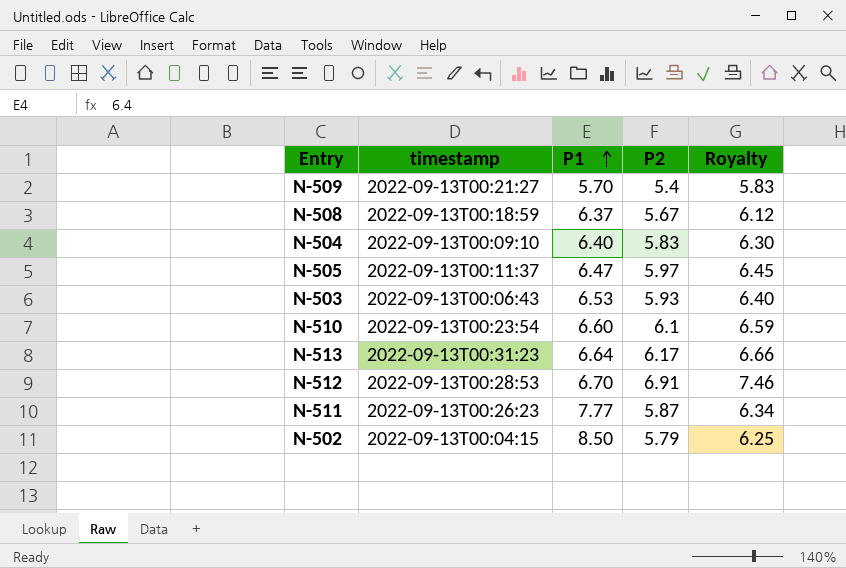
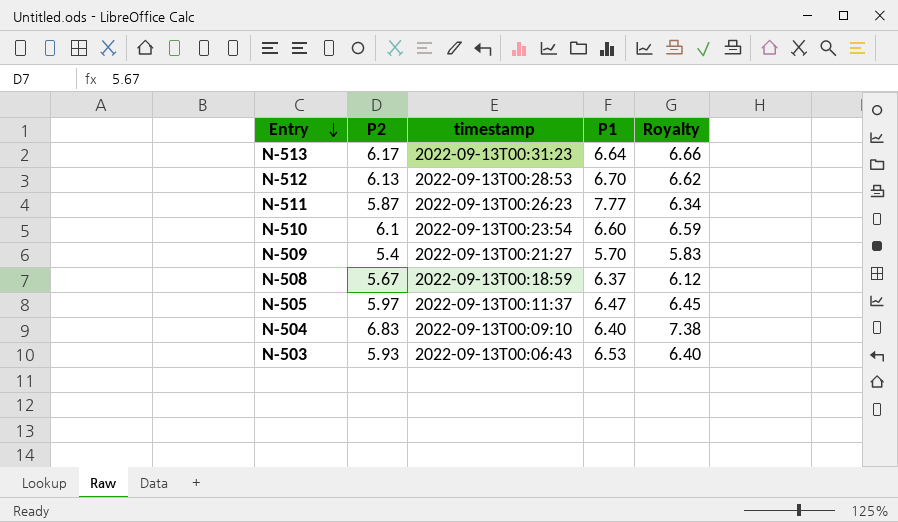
row order: P1 ascending -> Entry descending
column P2 | position: 4 -> 2
row N-502: 2022-09-13T00:04:15 | 8.50 | 5.79 | 6.25 -> none
N-512 | P2: 6.91 -> 6.13
N-512 | Royalty: 7.46 -> 6.62
N-504 | P2: 5.83 -> 6.83
N-504 | Royalty: 6.30 -> 7.38

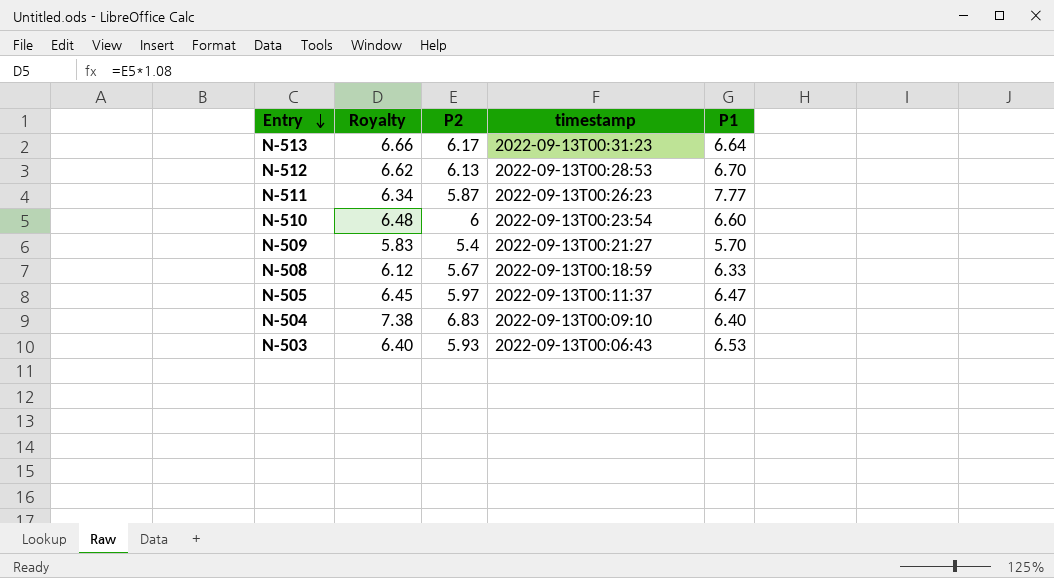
column Royalty | position: 5 -> 2
N-510 | Royalty: 6.59 -> 6.48
N-510 | P2: 6.1 -> 6
N-508 | P1: 6.37 -> 6.33

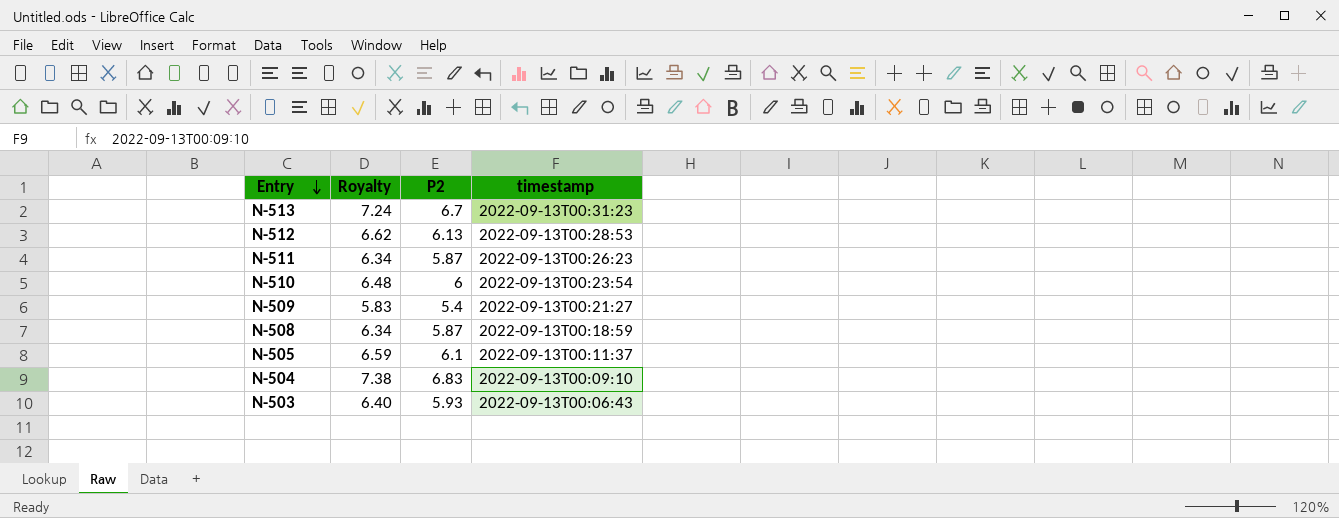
column P1 | position: 5 -> none
N-513 | Royalty: 6.66 -> 7.24
N-513 | P2: 6.17 -> 6.7
N-508 | Royalty: 6.12 -> 6.34
N-508 | P2: 5.67 -> 5.87
N-505 | Royalty: 6.45 -> 6.59
N-505 | P2: 5.97 -> 6.1

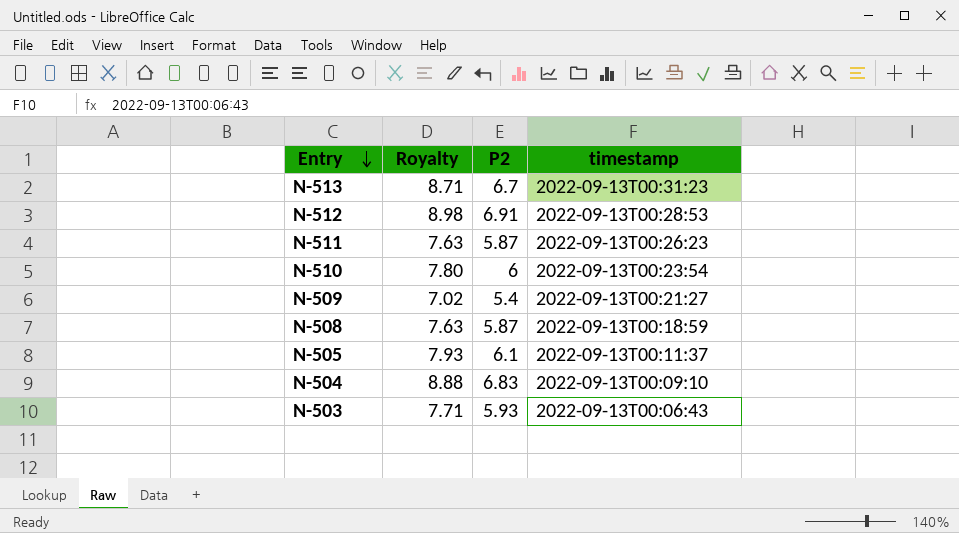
column Royalty | formula: [P2] * 1.08 -> [P2] * 1.3
N-512 | P2: 6.13 -> 6.91

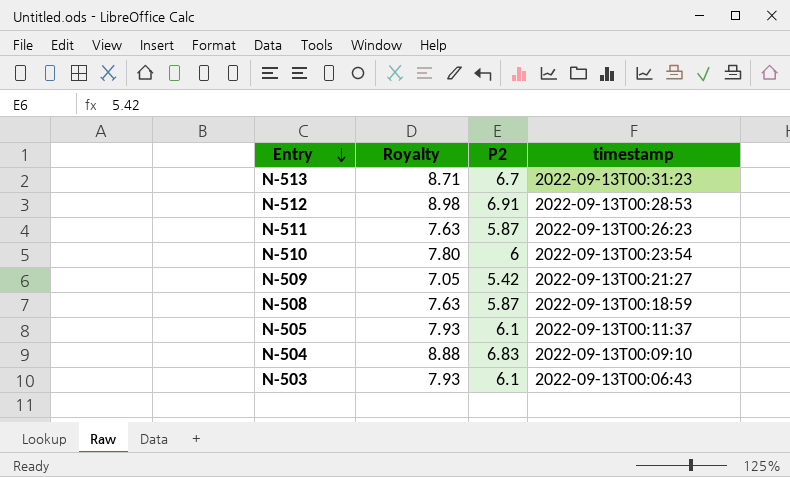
N-509 | Royalty: 7.02 -> 7.05
N-509 | P2: 5.4 -> 5.42
N-503 | Royalty: 7.71 -> 7.93
N-503 | P2: 5.93 -> 6.1

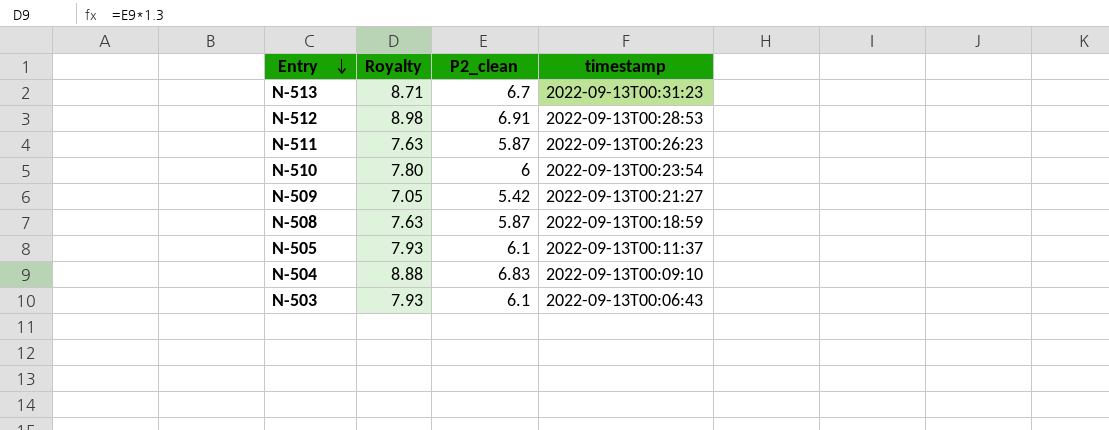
column name: P2 -> P2_clean

